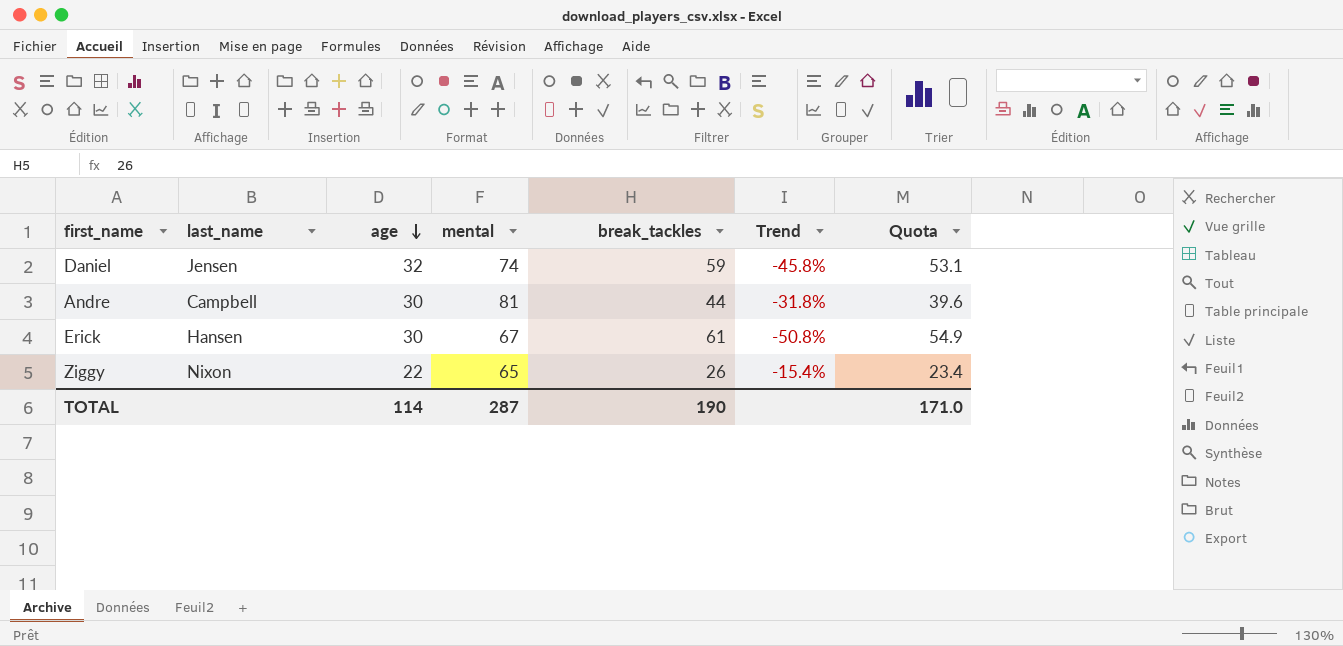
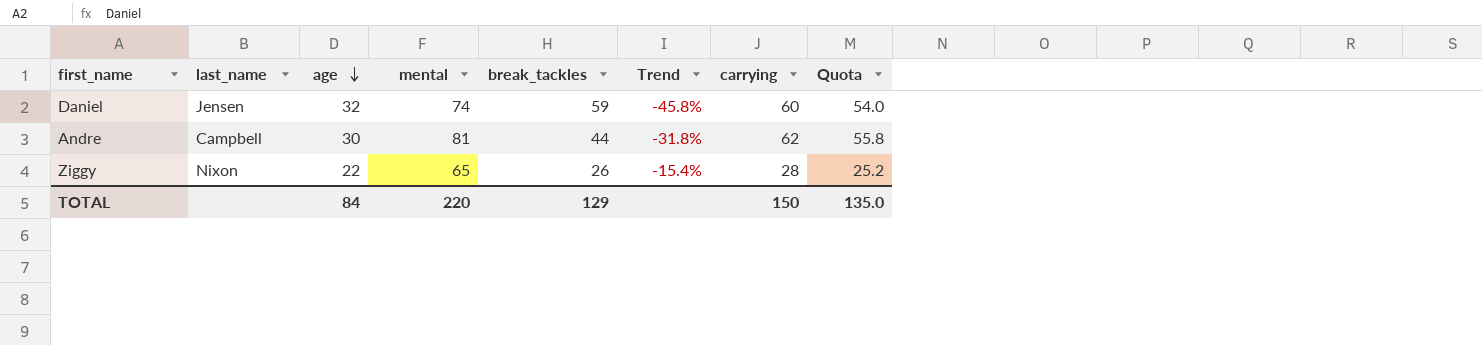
column carrying | position: none -> 7
column Quota | formula: [break_tackles] * 0.9 -> [carrying] * 0.9
row Erick: Hansen | 30 | 67 | 61 | -50.8% | 54.9 -> none
TOTAL | age: 114 -> 84
TOTAL | mental: 287 -> 220
TOTAL | break_tackles: 190 -> 129
TOTAL | Quota: 171.0 -> 135.0

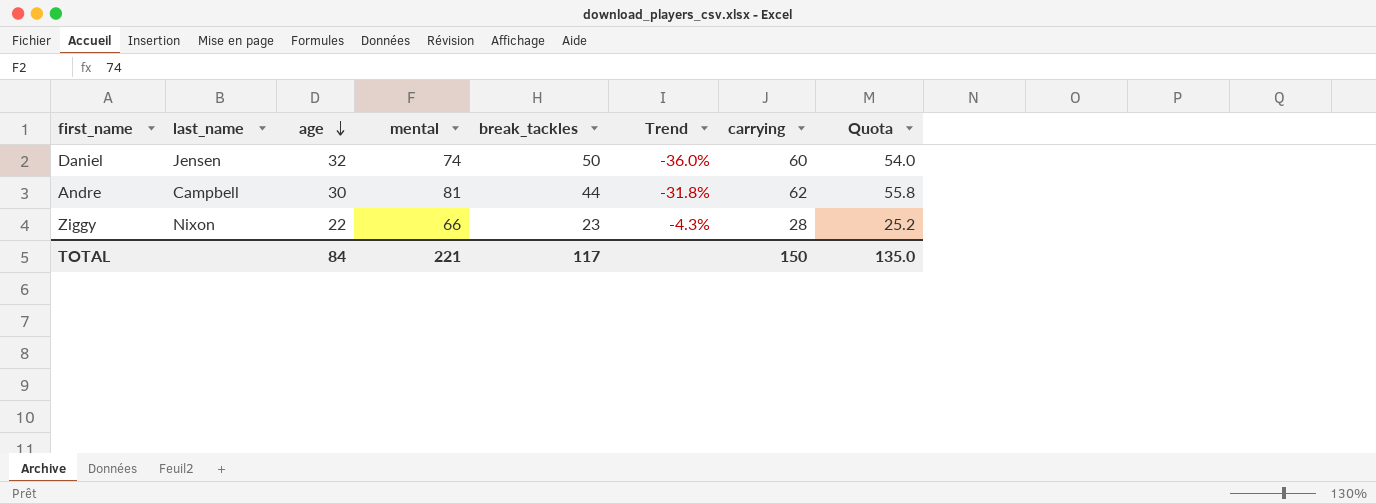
Daniel | break_tackles: 59 -> 50
Daniel | Trend: -45.8% -> -36.0%
Ziggy | mental: 65 -> 66
Ziggy | break_tackles: 26 -> 23
Ziggy | Trend: -15.4% -> -4.3%
TOTAL | mental: 220 -> 221
TOTAL | break_tackles: 129 -> 117

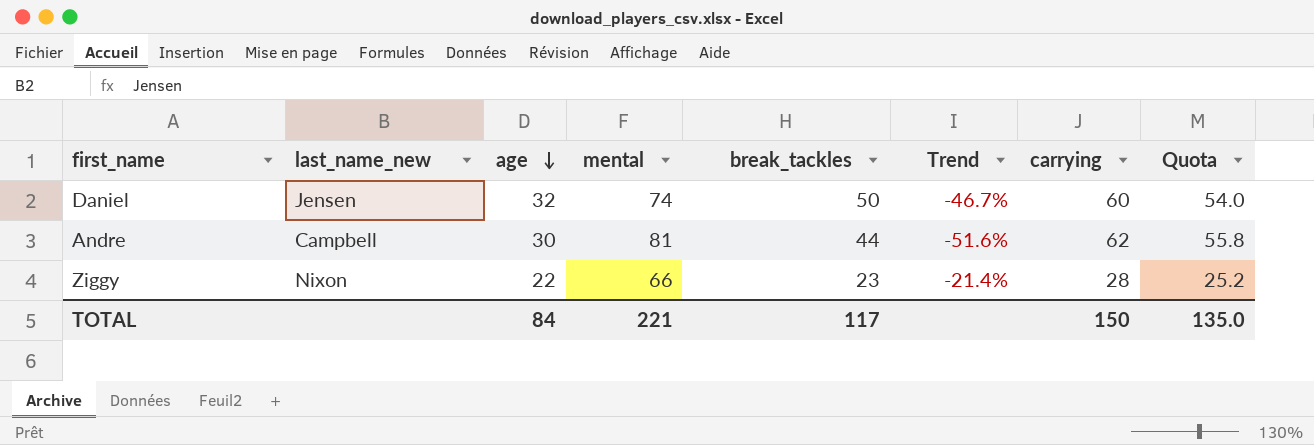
column name: last_name -> last_name_new
column Trend | formula: ([age] - [break_tackles]) / [break_tackles] -> ([age] - [carrying]) / [carrying]

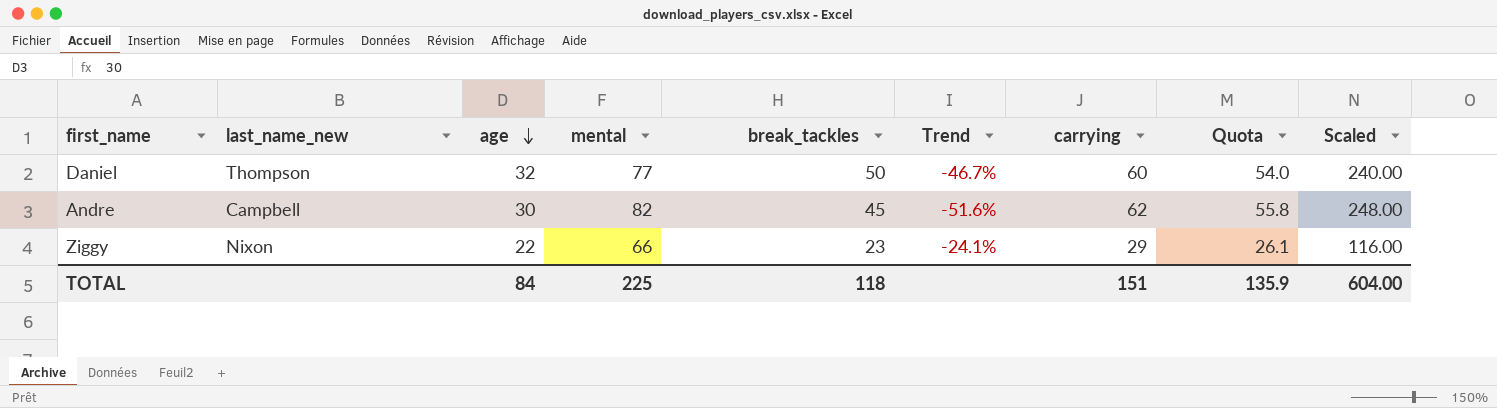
column Scaled | formula: none -> [carrying] * 4
Daniel | last_name_new: Jensen -> Thompson
Daniel | mental: 74 -> 77
Andre | mental: 81 -> 82
Andre | break_tackles: 44 -> 45
Ziggy | Trend: -21.4% -> -24.1%
Ziggy | carrying: 28 -> 29
Ziggy | Quota: 25.2 -> 26.1
TOTAL | mental: 221 -> 225
TOTAL | break_tackles: 117 -> 118
TOTAL | carrying: 150 -> 151
TOTAL | Quota: 135.0 -> 135.9

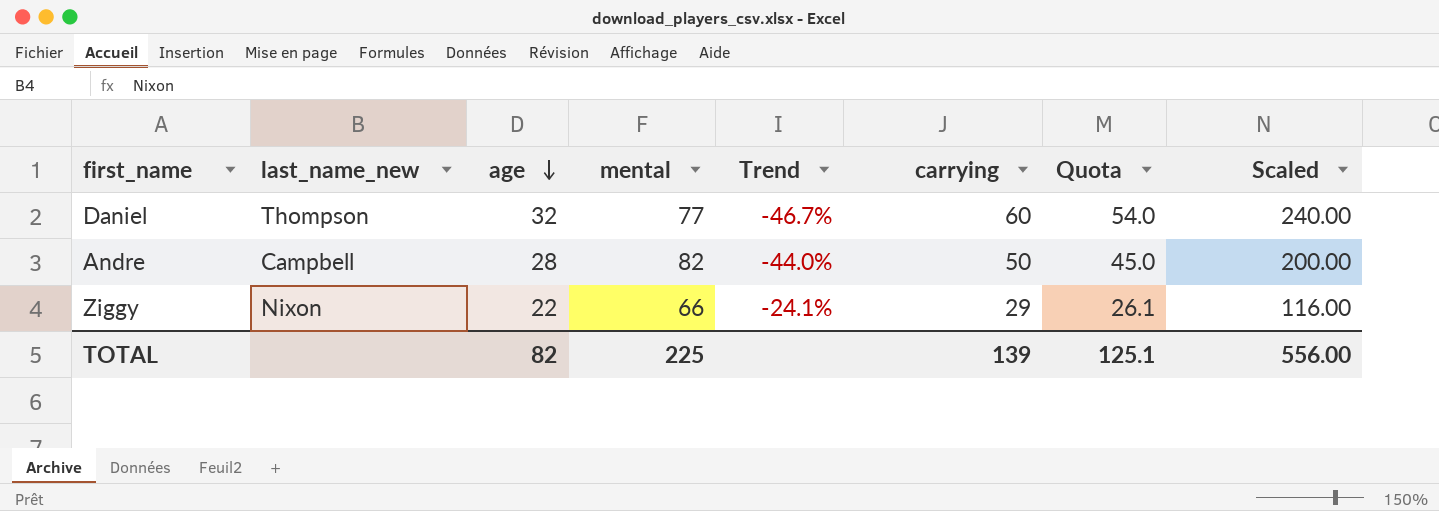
column break_tackles | position: 5 -> none
Andre | age: 30 -> 28
Andre | Trend: -51.6% -> -44.0%
Andre | carrying: 62 -> 50
Andre | Quota: 55.8 -> 45.0
Andre | Scaled: 248.00 -> 200.00
TOTAL | age: 84 -> 82
TOTAL | carrying: 151 -> 139
TOTAL | Quota: 135.9 -> 125.1
TOTAL | Scaled: 604.00 -> 556.00

